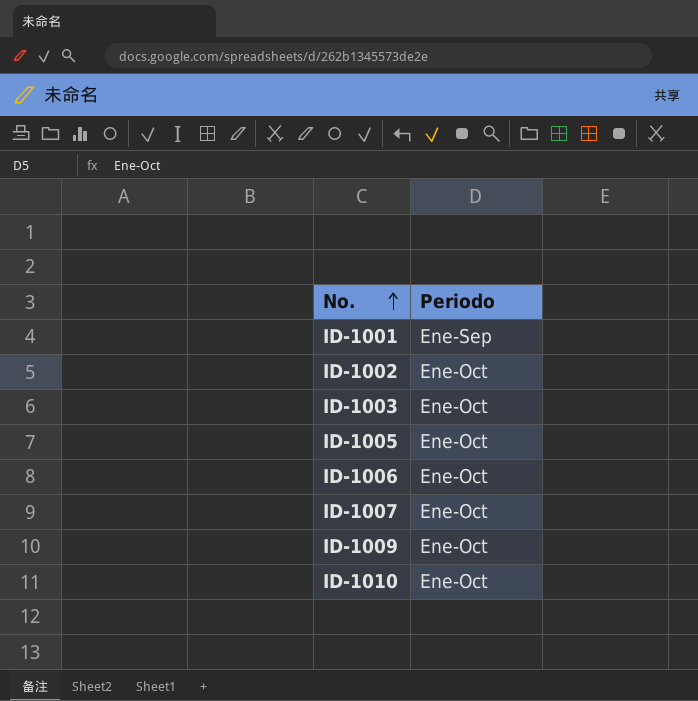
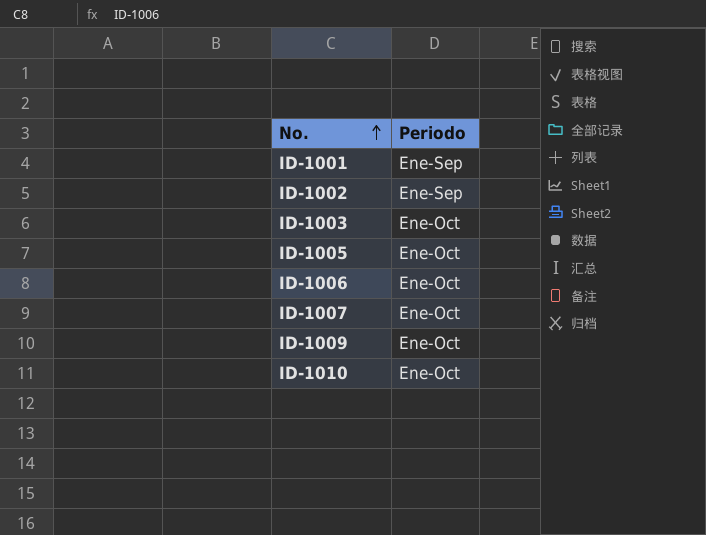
ID-1002 | Periodo: Ene-Oct -> Ene-Sep

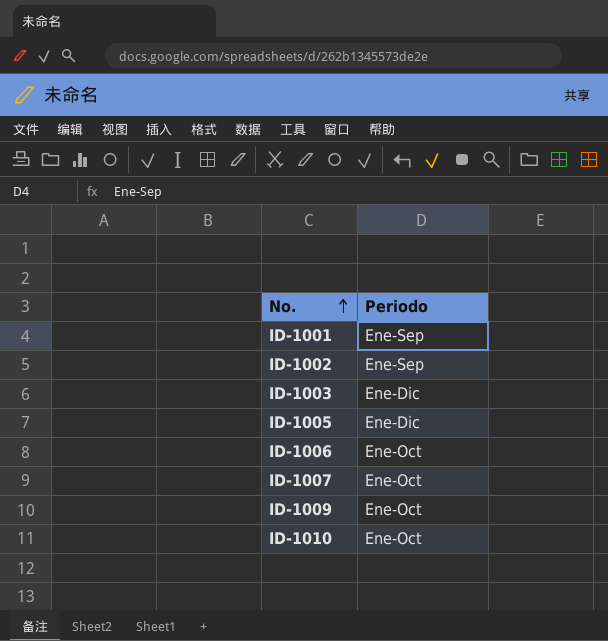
ID-1003 | Periodo: Ene-Oct -> Ene-Dic
ID-1005 | Periodo: Ene-Oct -> Ene-Dic

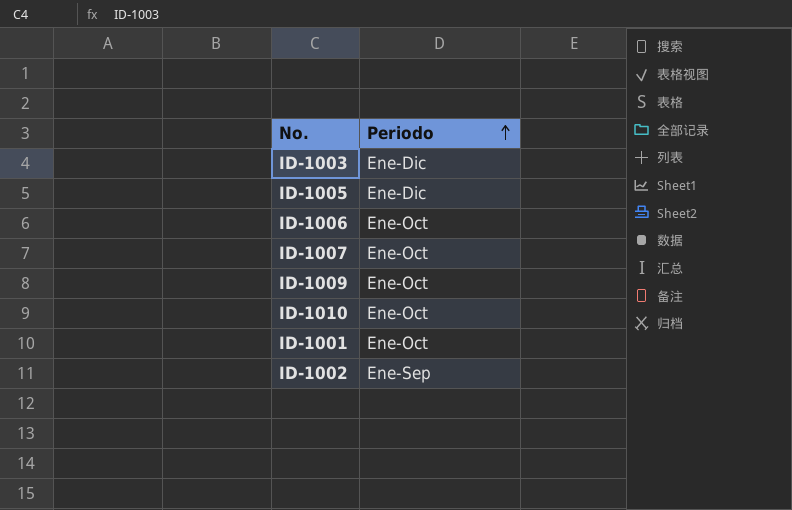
row order: No. ascending -> Periodo ascending
ID-1001 | Periodo: Ene-Sep -> Ene-Oct

